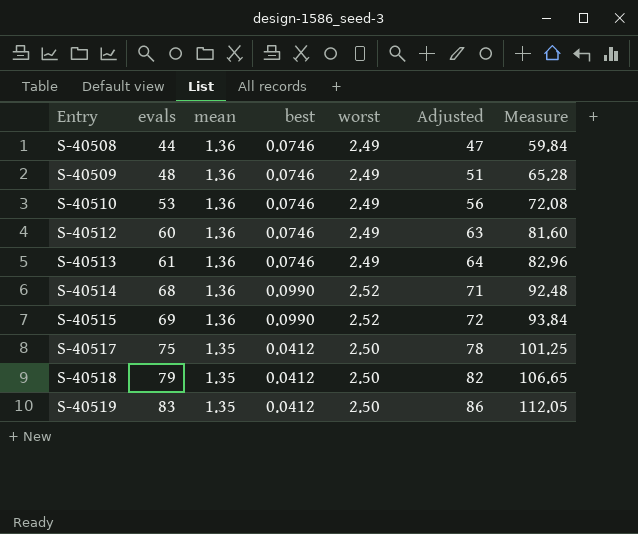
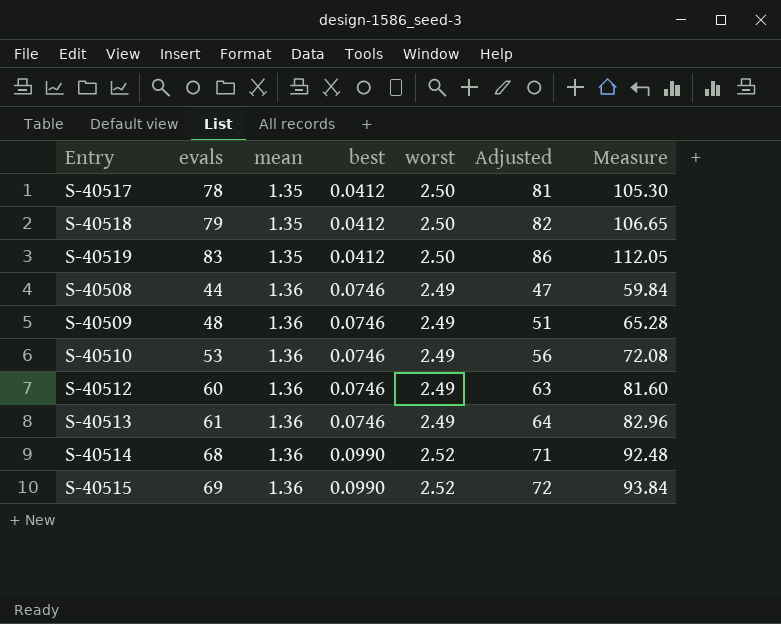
row order: Entry ascending -> mean ascending
S-40517 | evals: 75 -> 78
S-40517 | Adjusted: 78 -> 81
S-40517 | Measure: 101.25 -> 105.30

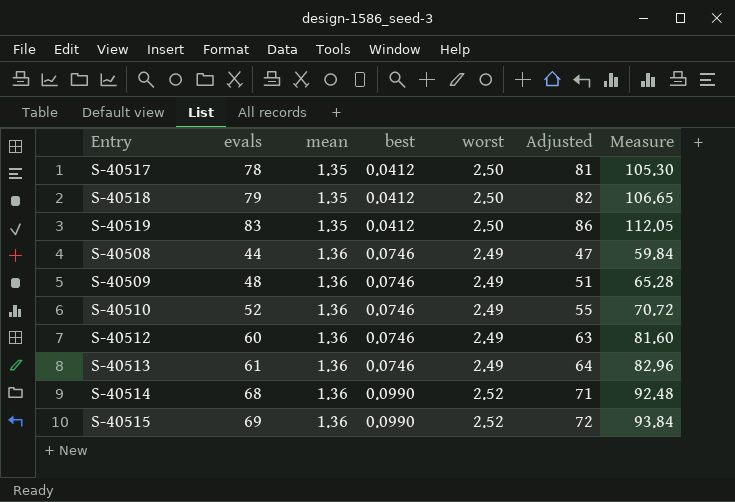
S-40510 | evals: 53 -> 52
S-40510 | Adjusted: 56 -> 55
S-40510 | Measure: 72.08 -> 70.72

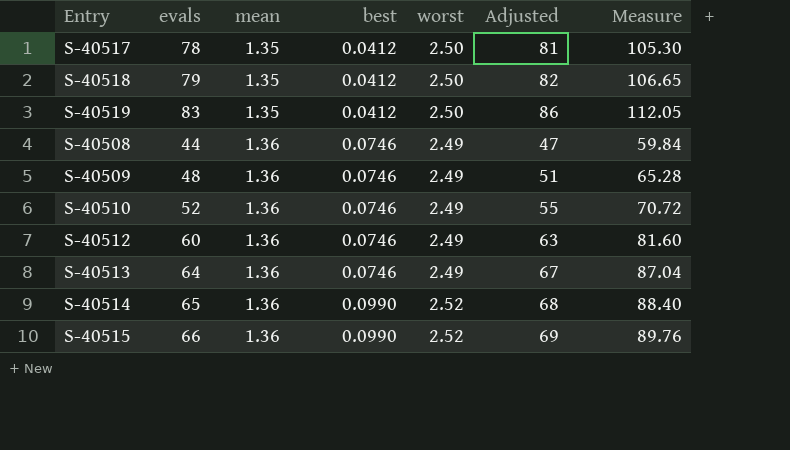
S-40513 | evals: 61 -> 64
S-40513 | Adjusted: 64 -> 67
S-40513 | Measure: 82.96 -> 87.04
S-40514 | evals: 68 -> 65
S-40514 | Adjusted: 71 -> 68
S-40514 | Measure: 92.48 -> 88.40
S-40515 | evals: 69 -> 66
S-40515 | Adjusted: 72 -> 69
S-40515 | Measure: 93.84 -> 89.76

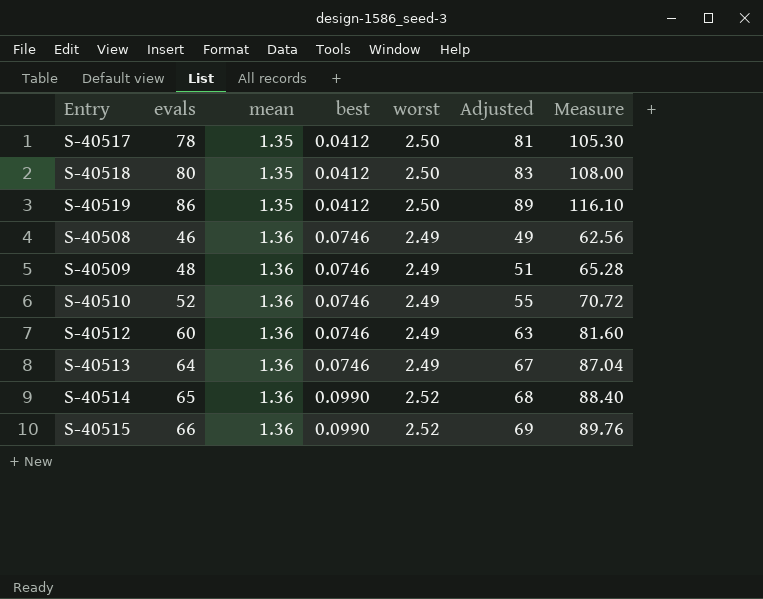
S-40518 | evals: 79 -> 80
S-40518 | Adjusted: 82 -> 83
S-40518 | Measure: 106.65 -> 108.00
S-40519 | evals: 83 -> 86
S-40519 | Adjusted: 86 -> 89
S-40519 | Measure: 112.05 -> 116.10
S-40508 | evals: 44 -> 46
S-40508 | Adjusted: 47 -> 49
S-40508 | Measure: 59.84 -> 62.56

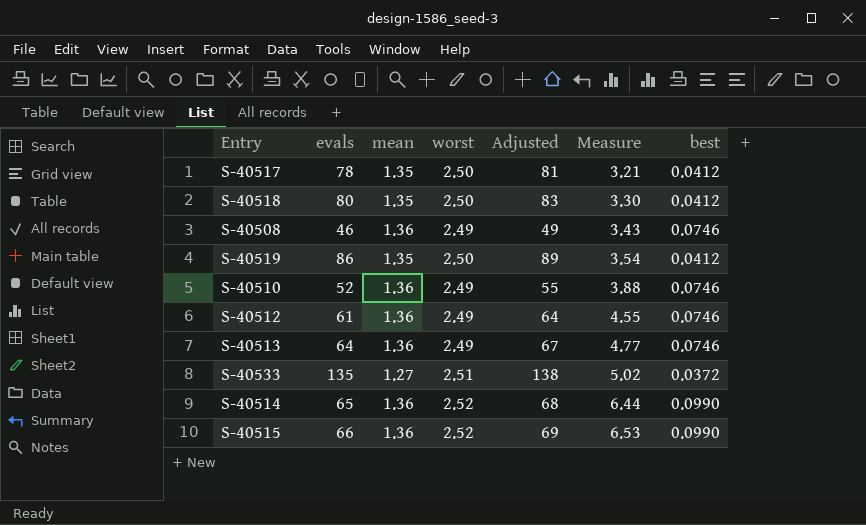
row order: mean ascending -> Measure ascending
column Measure | formula: [evals] * [mean] -> [evals] * [best]
column best | position: 4 -> 7
row S-40509: 48 | 1.36 | 0.0746 | 2.49 | 51 | 65.28 -> none
S-40512 | evals: 60 -> 61
S-40512 | Adjusted: 63 -> 64
row S-40533: none -> 135 | 1.27 | 2.51 | 138 | 5.02 | 0.0372

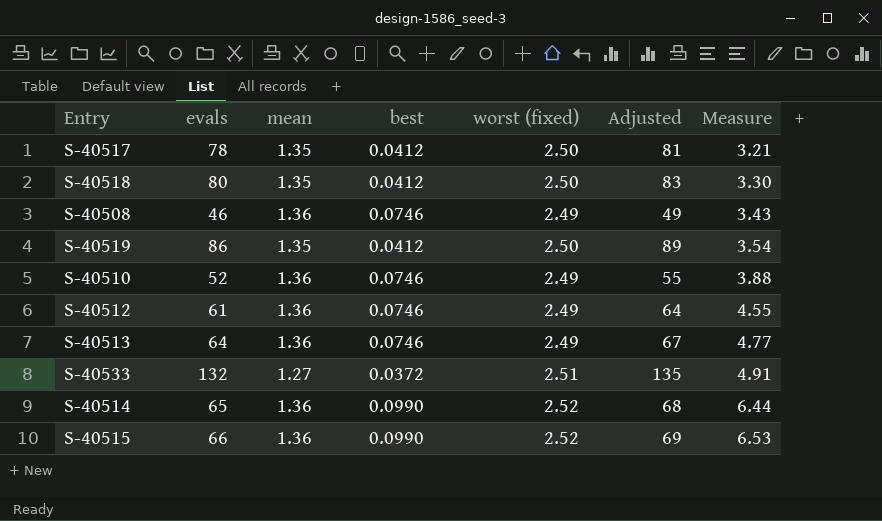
column best | position: 7 -> 4
column name: worst -> worst (fixed)
S-40533 | evals: 135 -> 132
S-40533 | Adjusted: 138 -> 135
S-40533 | Measure: 5.02 -> 4.91

